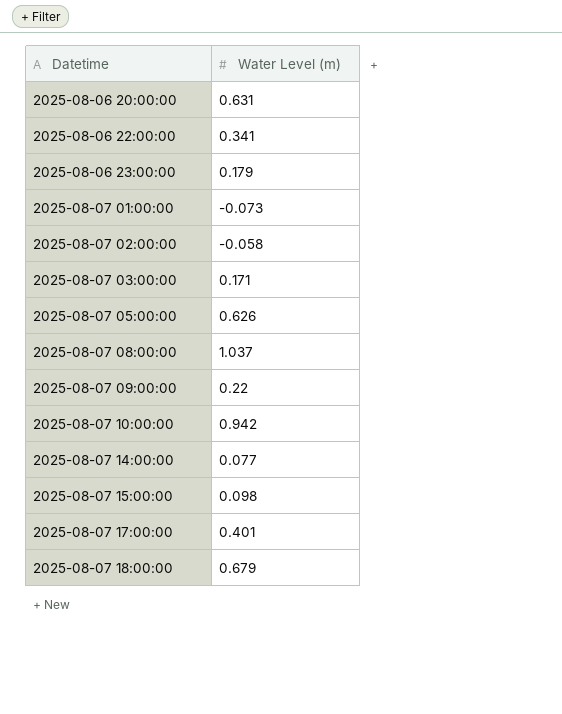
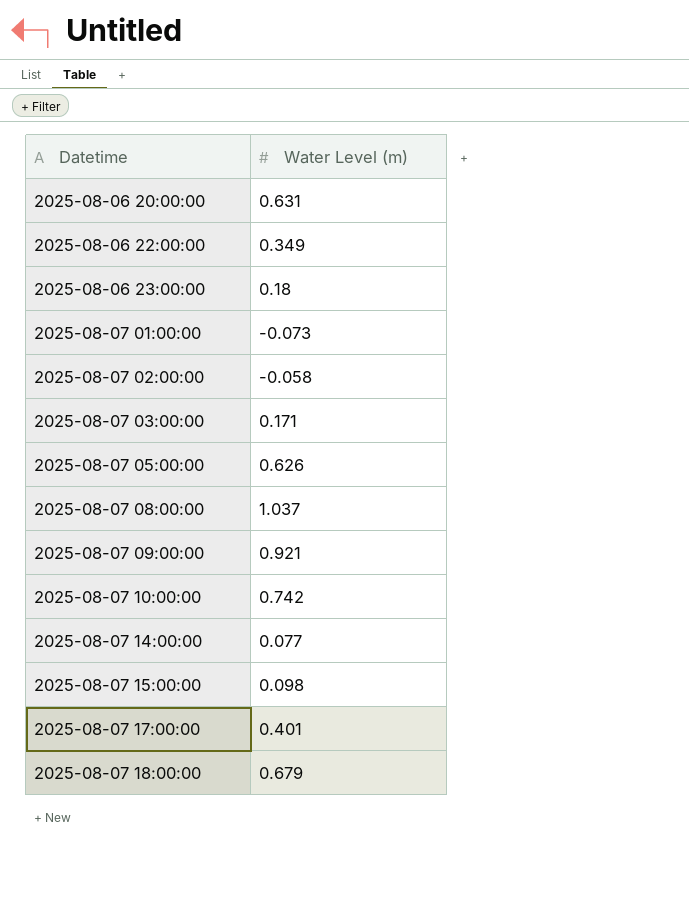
2025-08-06 22:00:00 | Water Level (m): 0.341 -> 0.349
2025-08-06 23:00:00 | Water Level (m): 0.179 -> 0.18
2025-08-07 09:00:00 | Water Level (m): 0.22 -> 0.921
2025-08-07 10:00:00 | Water Level (m): 0.942 -> 0.742

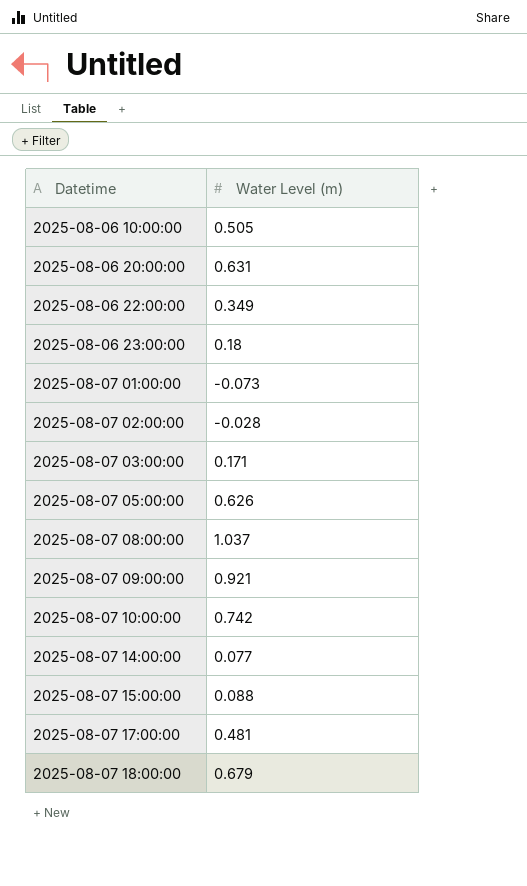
row 2025-08-06 10:00:00: none -> 0.505
2025-08-07 02:00:00 | Water Level (m): -0.058 -> -0.028
2025-08-07 15:00:00 | Water Level (m): 0.098 -> 0.088
2025-08-07 17:00:00 | Water Level (m): 0.401 -> 0.481

